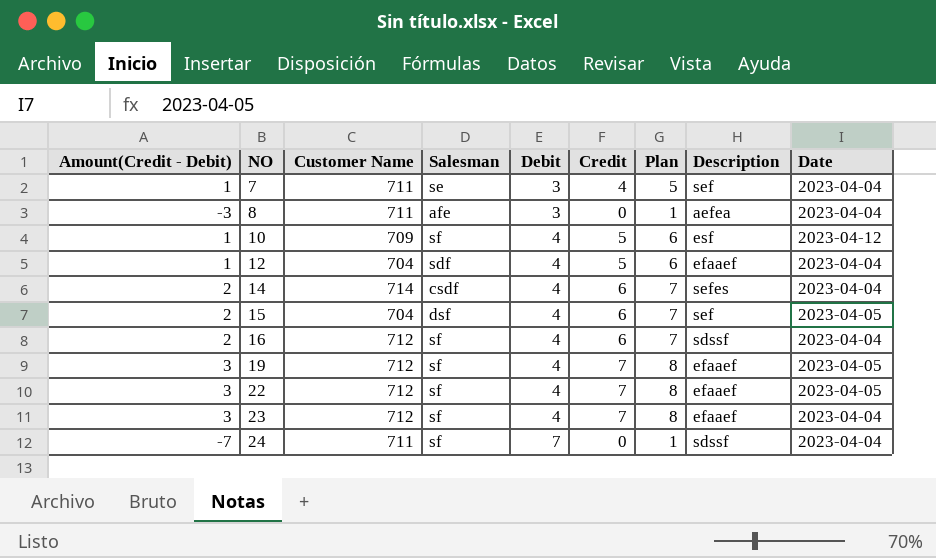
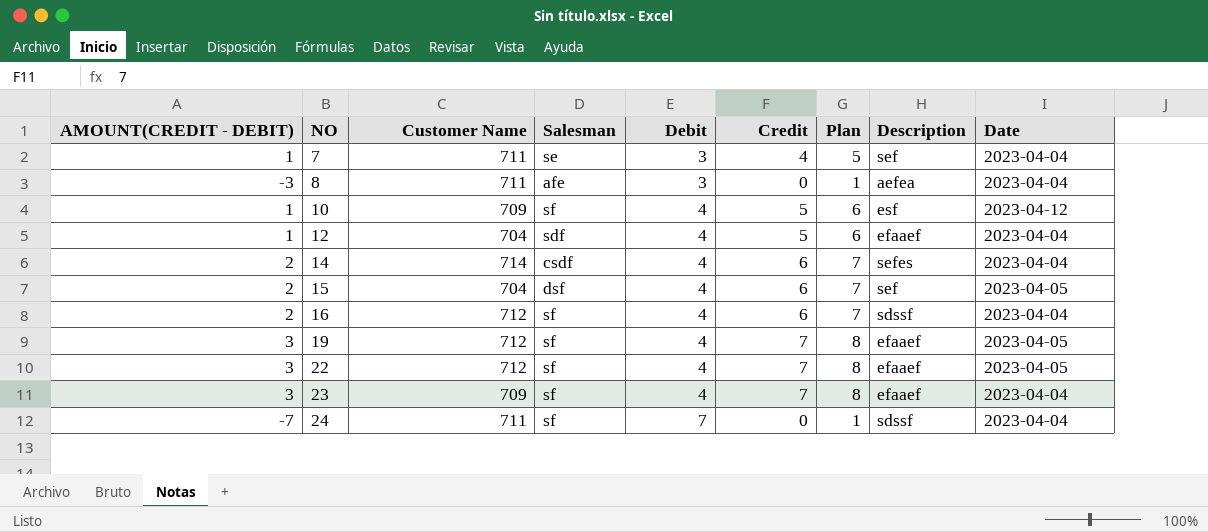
column name: Amount(Credit - Debit) -> AMOUNT(CREDIT - DEBIT)
23 | Customer Name: 712 -> 709

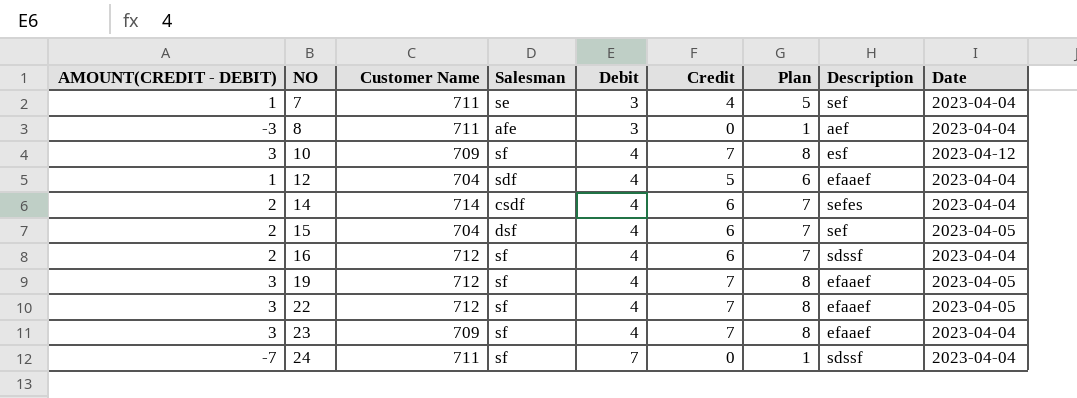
8 | Description: aefea -> aef
10 | AMOUNT(CREDIT - DEBIT): 1 -> 3
10 | Credit: 5 -> 7
10 | Plan: 6 -> 8

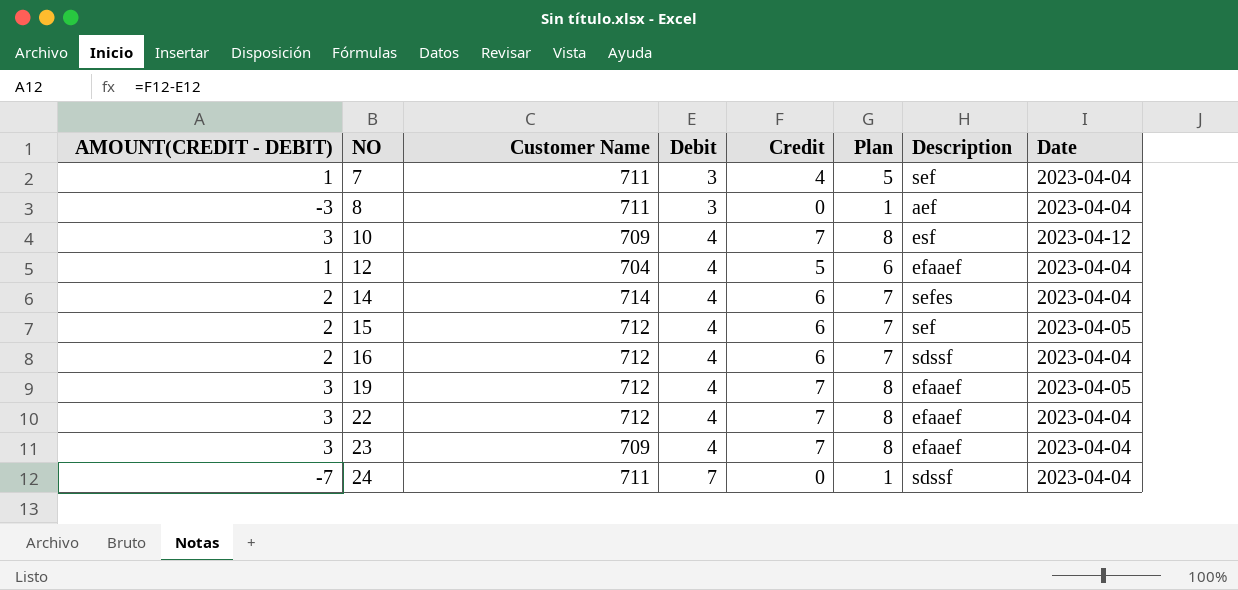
column Salesman | position: 4 -> none
15 | Customer Name: 704 -> 712
22 | Date: 2023-04-05 -> 2023-04-04

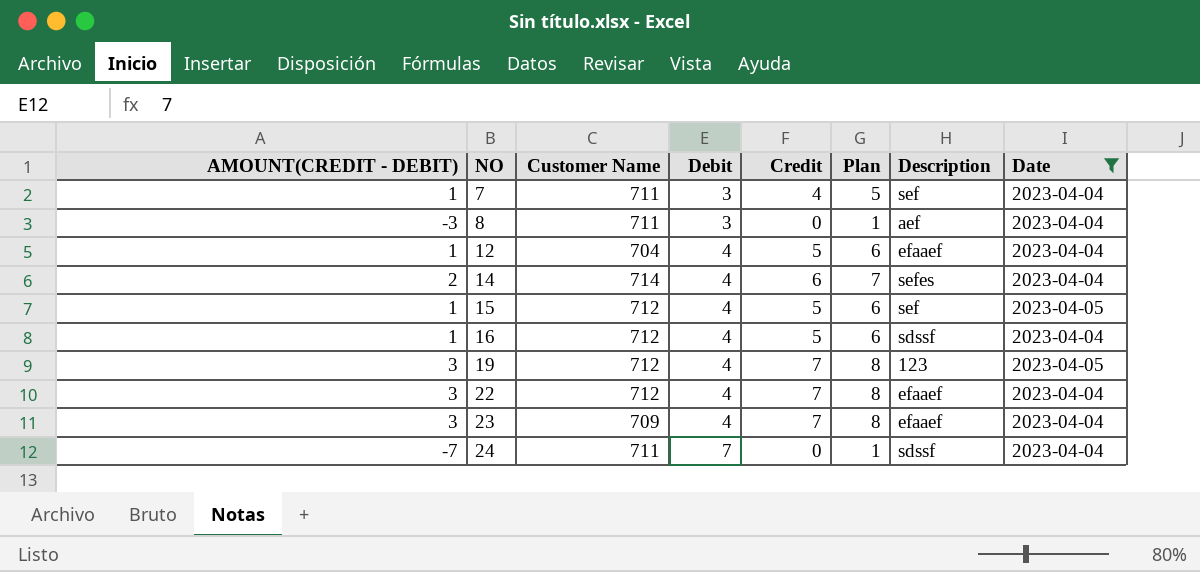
filter: none -> Date != 2023-04-12
15 | AMOUNT(CREDIT - DEBIT): 2 -> 1
15 | Credit: 6 -> 5
15 | Plan: 7 -> 6
16 | AMOUNT(CREDIT - DEBIT): 2 -> 1
16 | Credit: 6 -> 5
16 | Plan: 7 -> 6
19 | Description: efaaef -> 123

